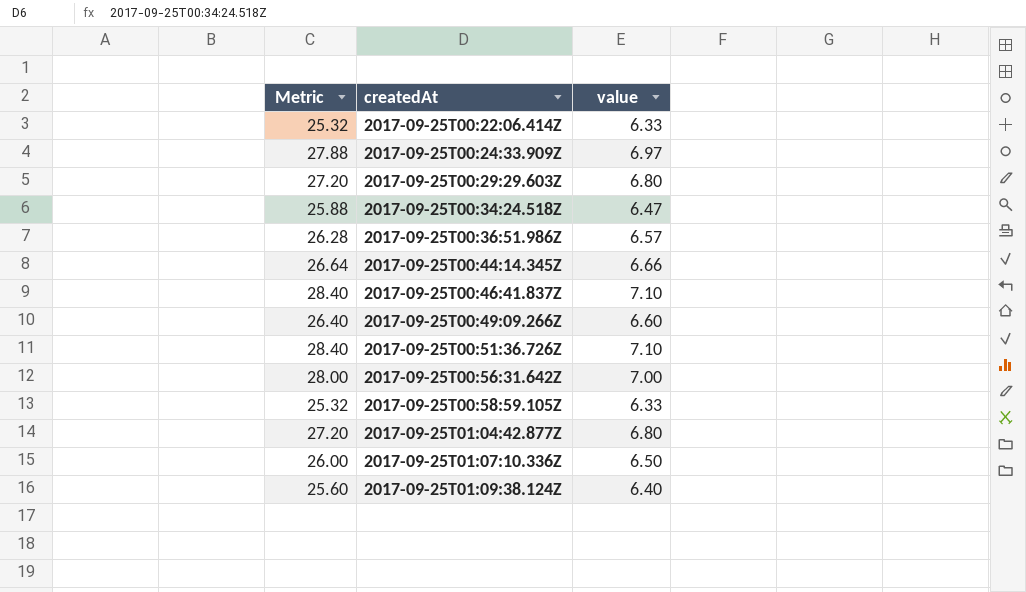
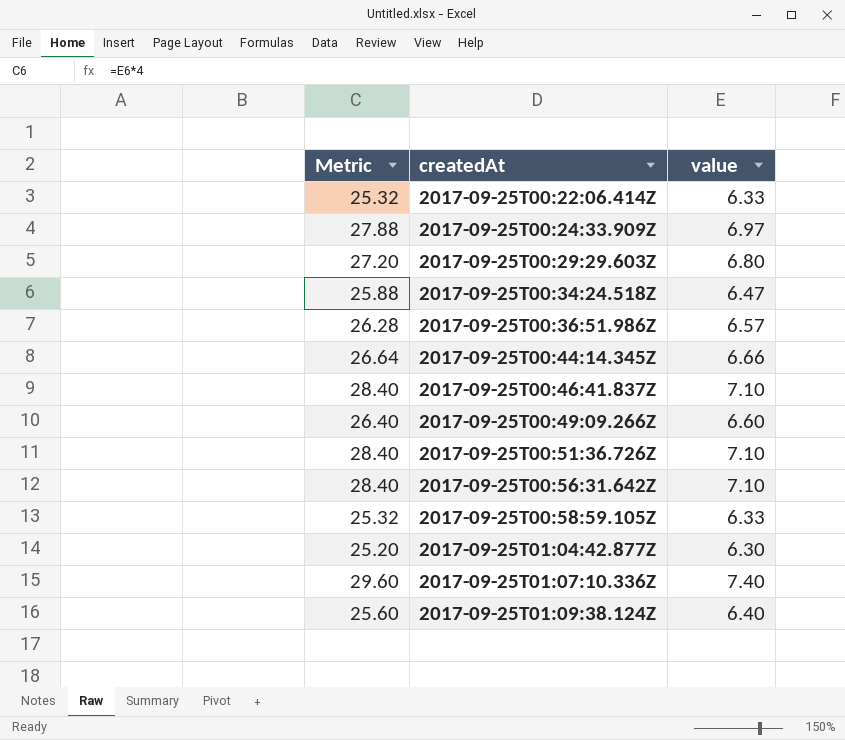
2017-09-25T00:56:31.642Z | Metric: 28.00 -> 28.40
2017-09-25T00:56:31.642Z | value: 7.00 -> 7.10
2017-09-25T01:04:42.877Z | Metric: 27.20 -> 25.20
2017-09-25T01:04:42.877Z | value: 6.80 -> 6.30
2017-09-25T01:07:10.336Z | Metric: 26.00 -> 29.60
2017-09-25T01:07:10.336Z | value: 6.50 -> 7.40

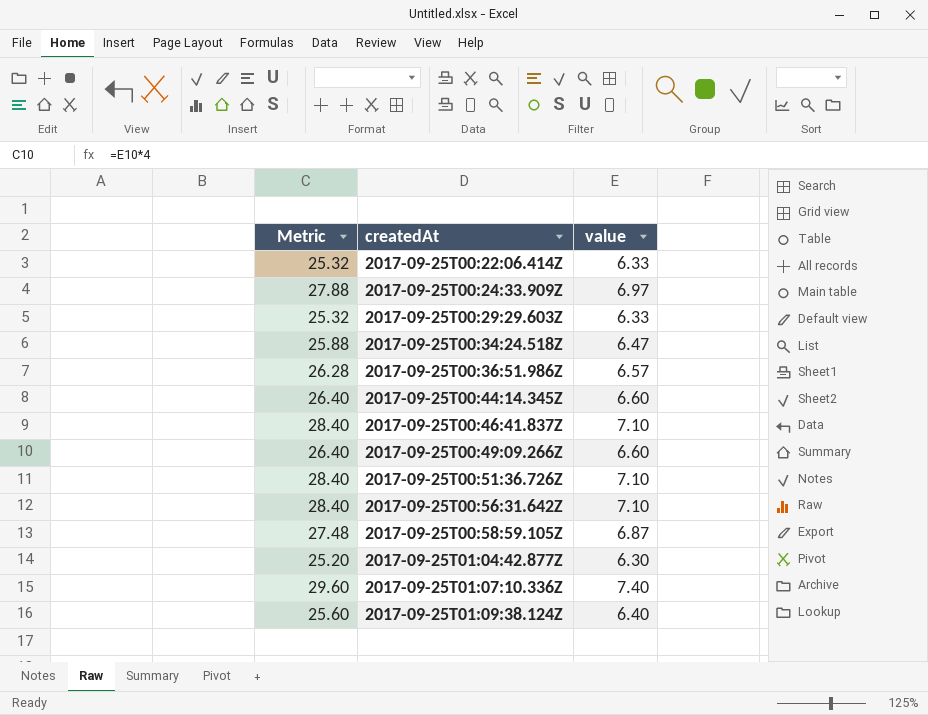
2017-09-25T00:29:29.603Z | Metric: 27.20 -> 25.32
2017-09-25T00:29:29.603Z | value: 6.80 -> 6.33
2017-09-25T00:44:14.345Z | Metric: 26.64 -> 26.40
2017-09-25T00:44:14.345Z | value: 6.66 -> 6.60
2017-09-25T00:58:59.105Z | Metric: 25.32 -> 27.48
2017-09-25T00:58:59.105Z | value: 6.33 -> 6.87

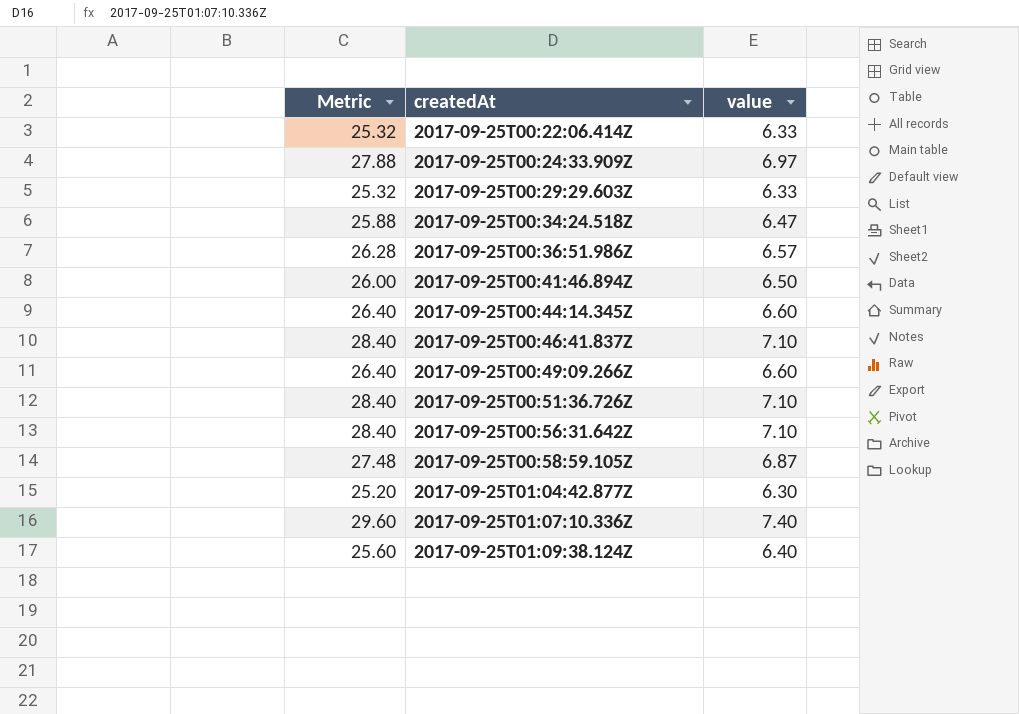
row 2017-09-25T00:41:46.894Z: none -> 26.00 | 6.50

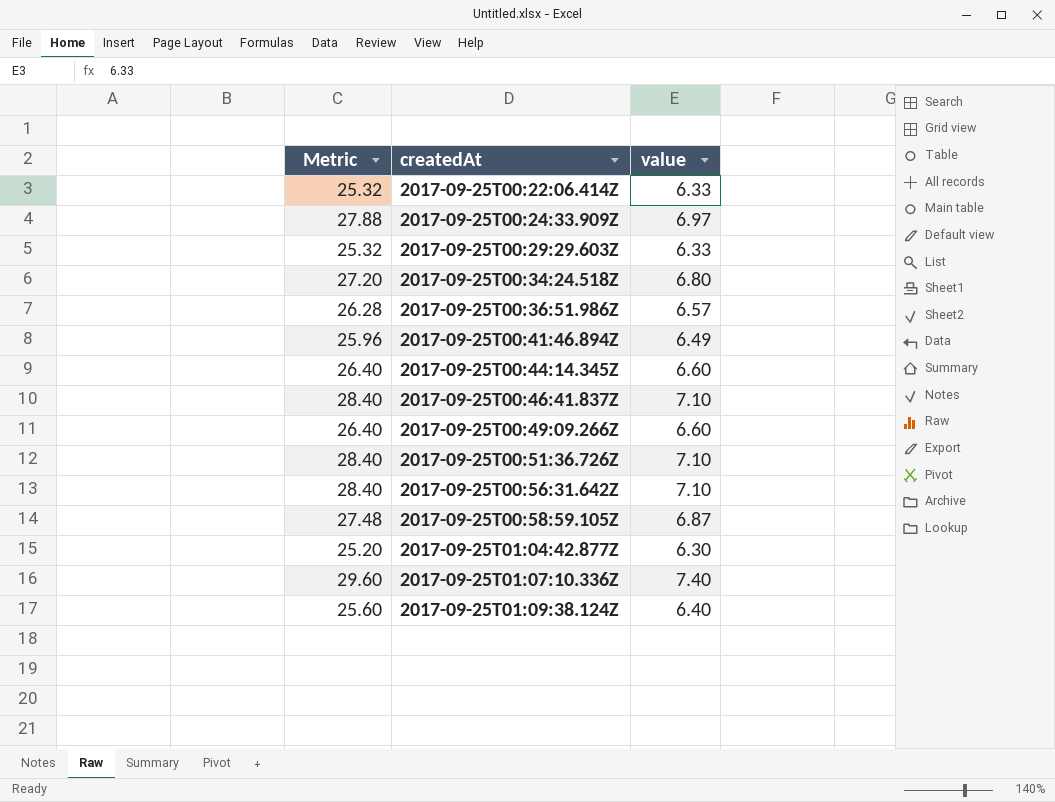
2017-09-25T00:34:24.518Z | Metric: 25.88 -> 27.20
2017-09-25T00:34:24.518Z | value: 6.47 -> 6.80
2017-09-25T00:41:46.894Z | Metric: 26.00 -> 25.96
2017-09-25T00:41:46.894Z | value: 6.50 -> 6.49

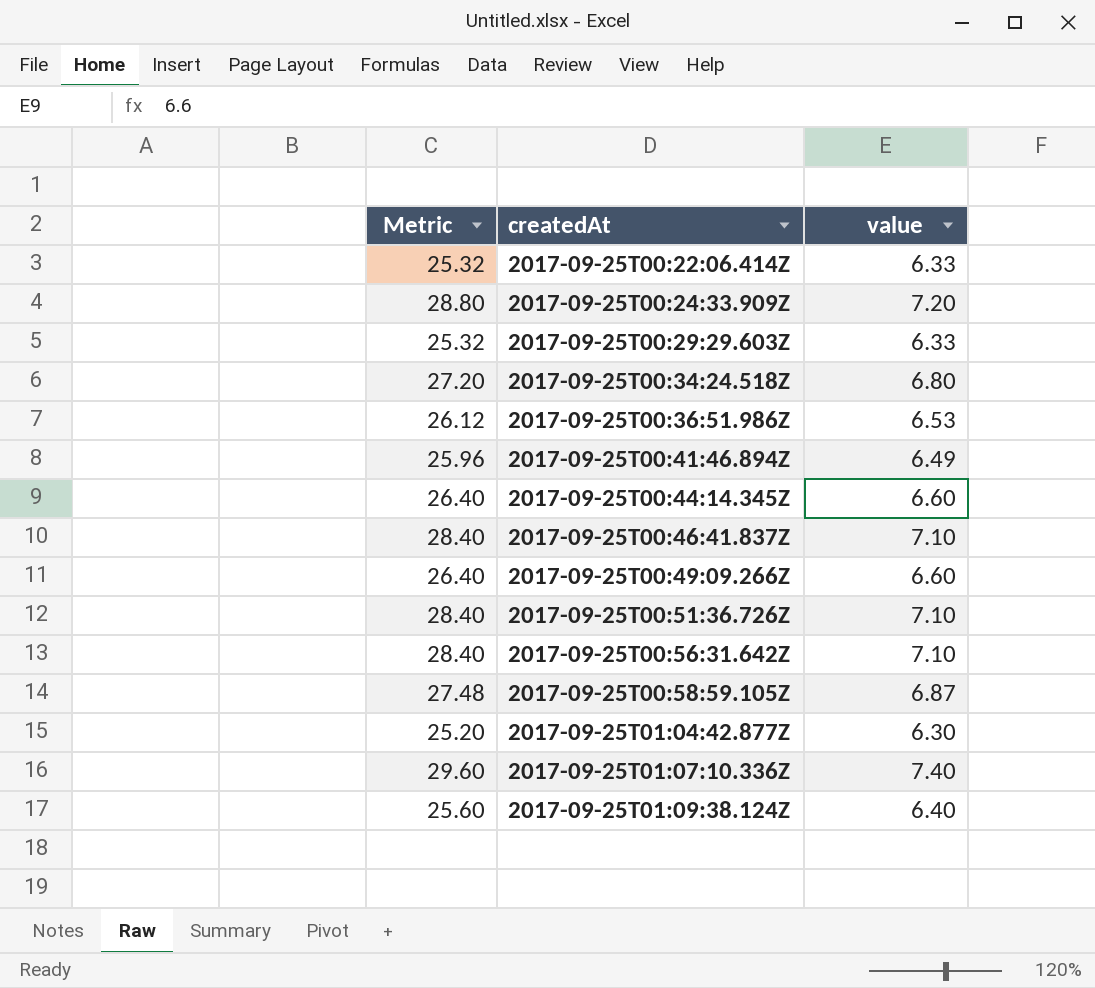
2017-09-25T00:24:33.909Z | Metric: 27.88 -> 28.80
2017-09-25T00:24:33.909Z | value: 6.97 -> 7.20
2017-09-25T00:36:51.986Z | Metric: 26.28 -> 26.12
2017-09-25T00:36:51.986Z | value: 6.57 -> 6.53

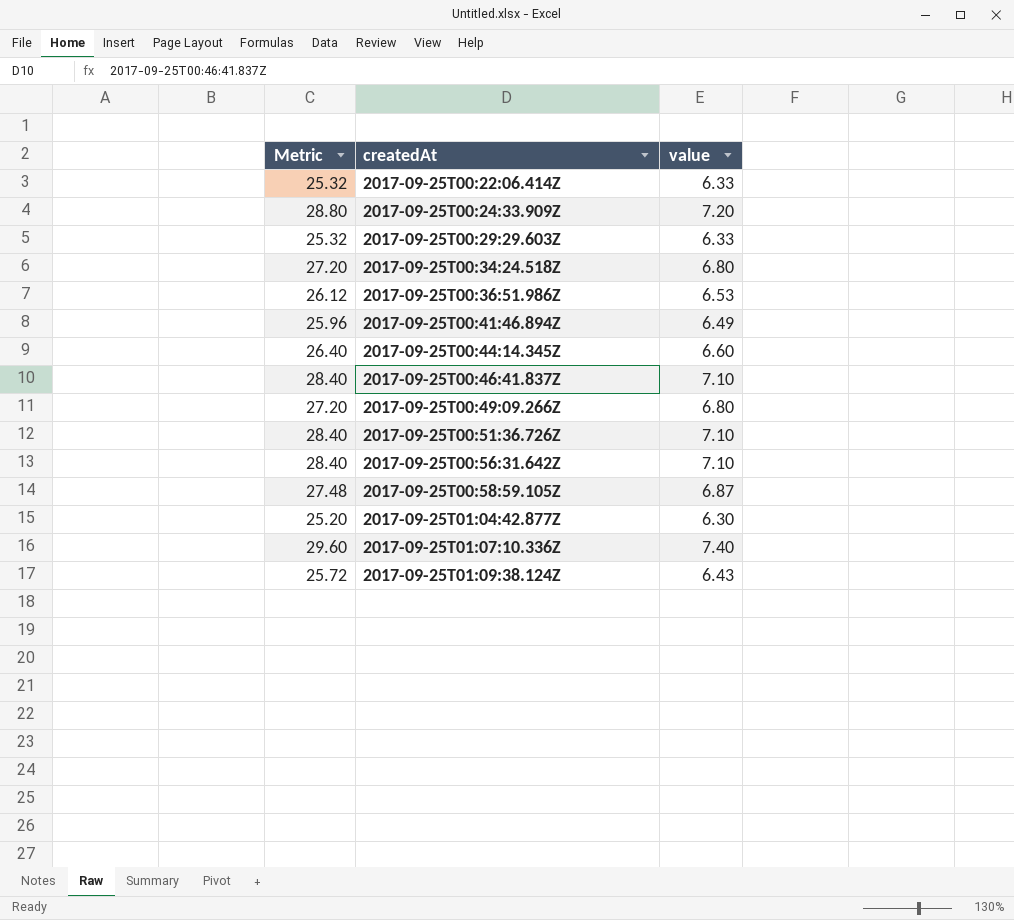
2017-09-25T00:49:09.266Z | Metric: 26.40 -> 27.20
2017-09-25T00:49:09.266Z | value: 6.60 -> 6.80
2017-09-25T01:09:38.124Z | Metric: 25.60 -> 25.72
2017-09-25T01:09:38.124Z | value: 6.40 -> 6.43

